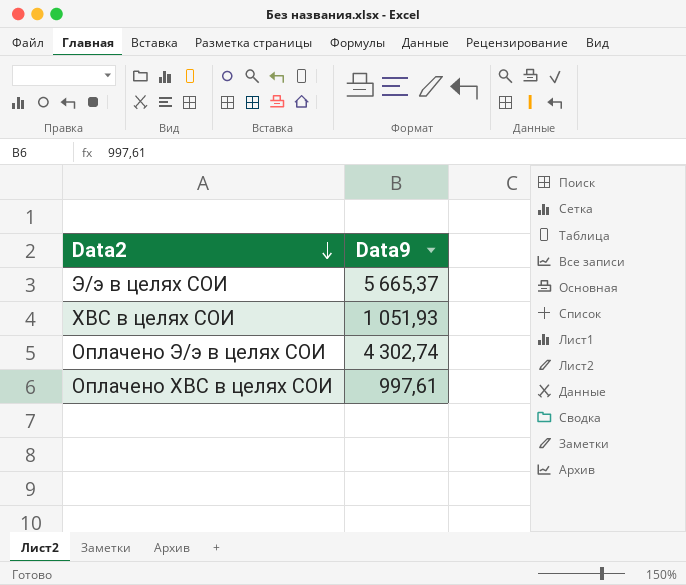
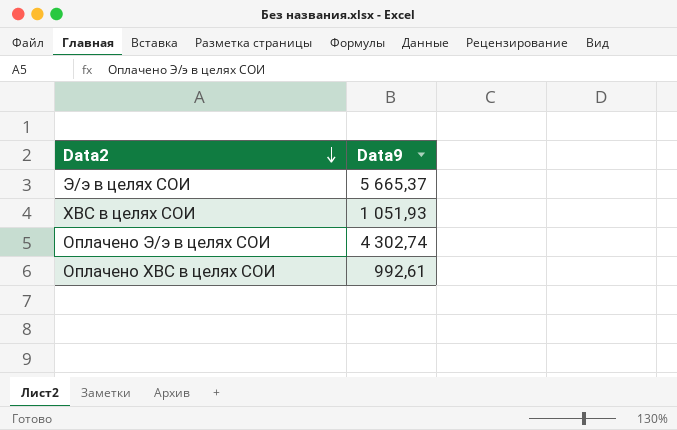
Оплачено ХВС в целях СОИ | Data9: 997,61 -> 992,61

